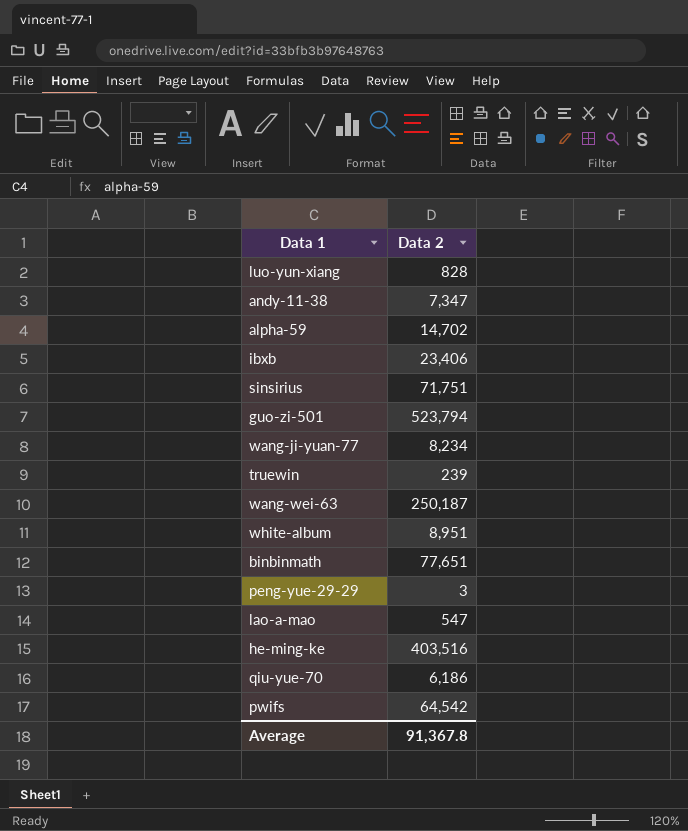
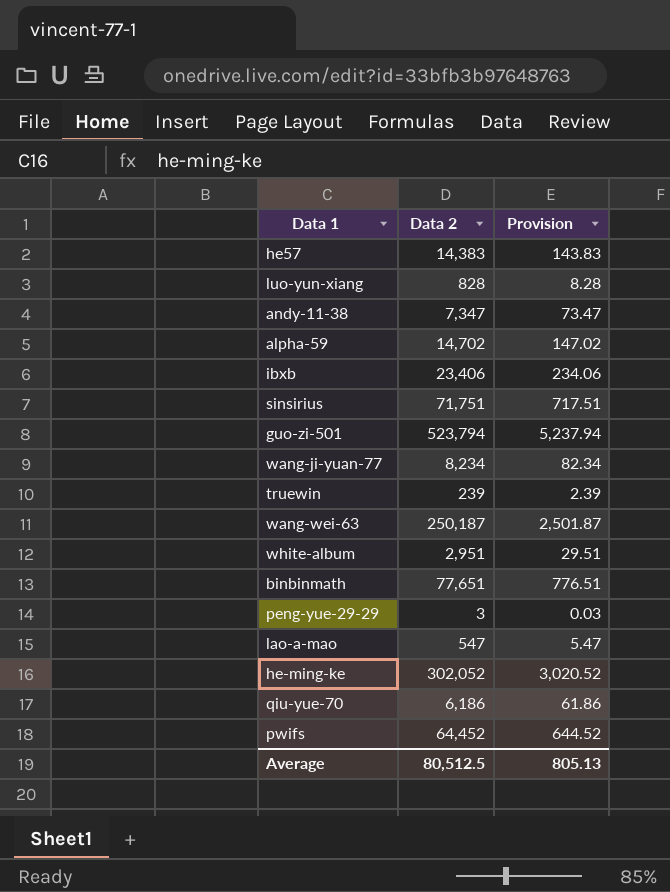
column Provision | formula: none -> [Data 2] * 0.01
row he57: none -> 14,383 | 143.83
white-album | Data 2: 8,951 -> 2,951
he-ming-ke | Data 2: 403,516 -> 302,052
pwifs | Data 2: 64,542 -> 64,452
Average | Data 2: 91,367.8 -> 80,512.5

